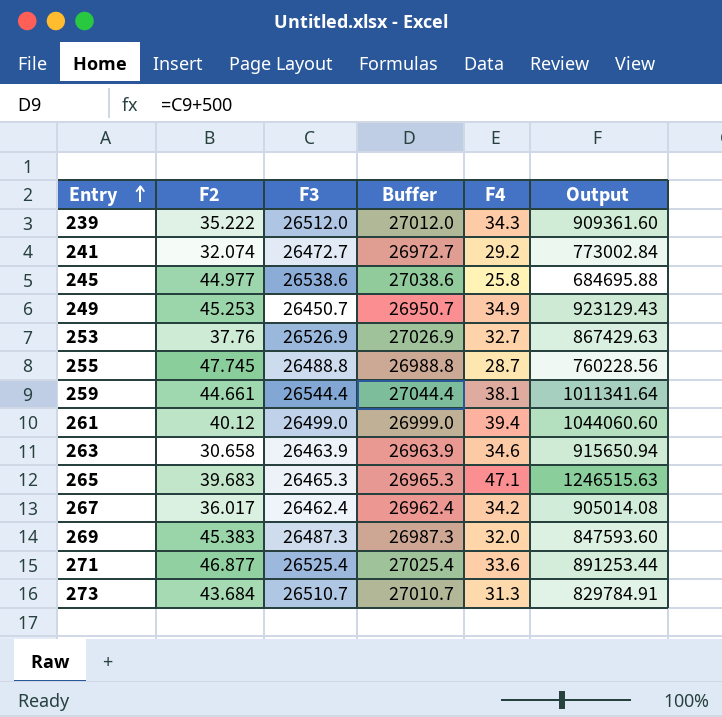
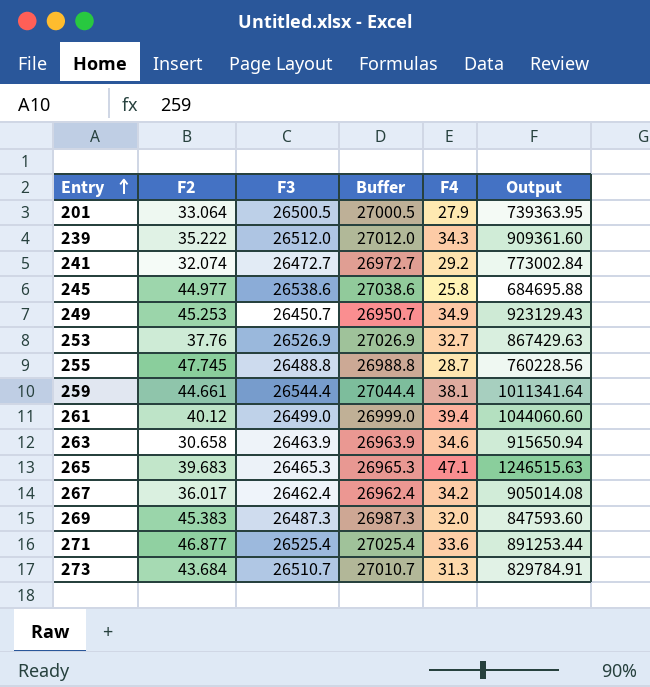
row 201: none -> 33.064 | 26500.5 | 27000.5 | 27.9 | 739363.95

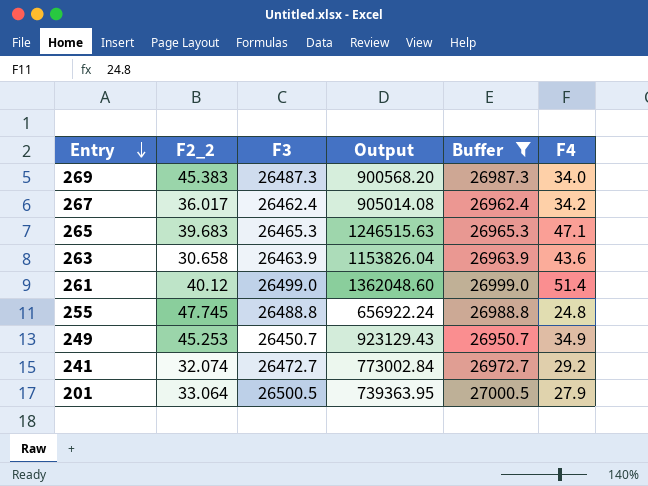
filter: none -> Buffer <= 27000.5
row order: Entry ascending -> Entry descending
column name: F2 -> F2_2
column Output | position: 6 -> 4
269 | Output: 847593.60 -> 900568.20
269 | F4: 32.0 -> 34.0
263 | Output: 915650.94 -> 1153826.04
263 | F4: 34.6 -> 43.6
261 | Output: 1044060.60 -> 1362048.60
261 | F4: 39.4 -> 51.4
255 | Output: 760228.56 -> 656922.24
255 | F4: 28.7 -> 24.8

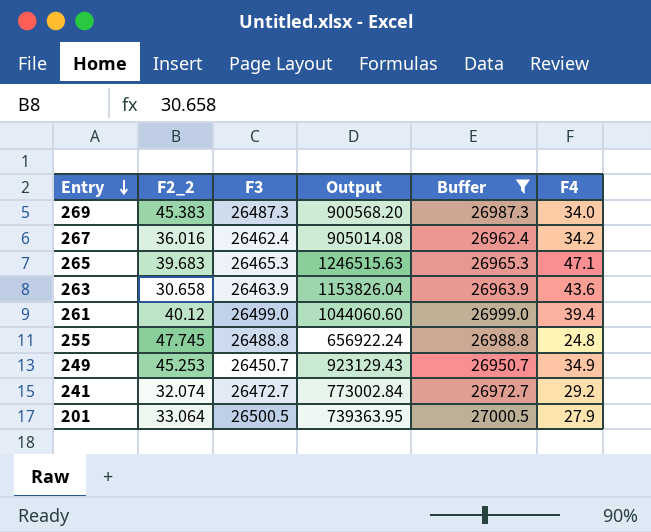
267 | F2_2: 36.017 -> 36.016
261 | Output: 1362048.60 -> 1044060.60
261 | F4: 51.4 -> 39.4

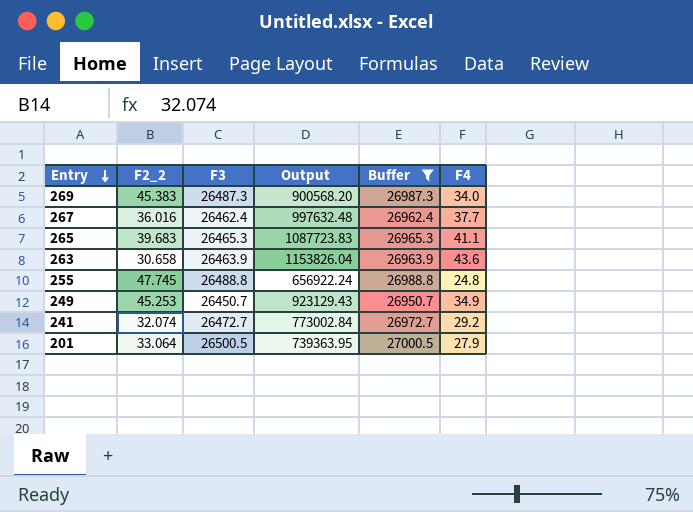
row 261: 40.12 | 26499.0 | 1044060.60 | 26999.0 | 39.4 -> none
267 | Output: 905014.08 -> 997632.48
267 | F4: 34.2 -> 37.7
265 | Output: 1246515.63 -> 1087723.83
265 | F4: 47.1 -> 41.1

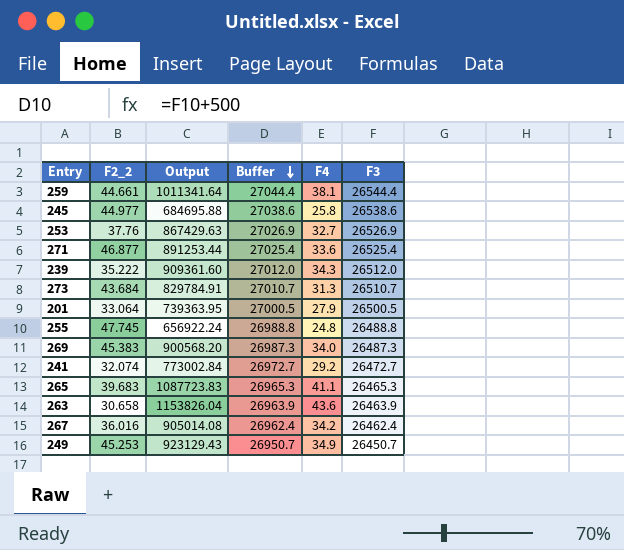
filter: Buffer <= 27000.5 -> none
row order: Entry descending -> Buffer descending
column F3 | position: 3 -> 6
267 | Output: 997632.48 -> 905014.08
267 | F4: 37.7 -> 34.2

